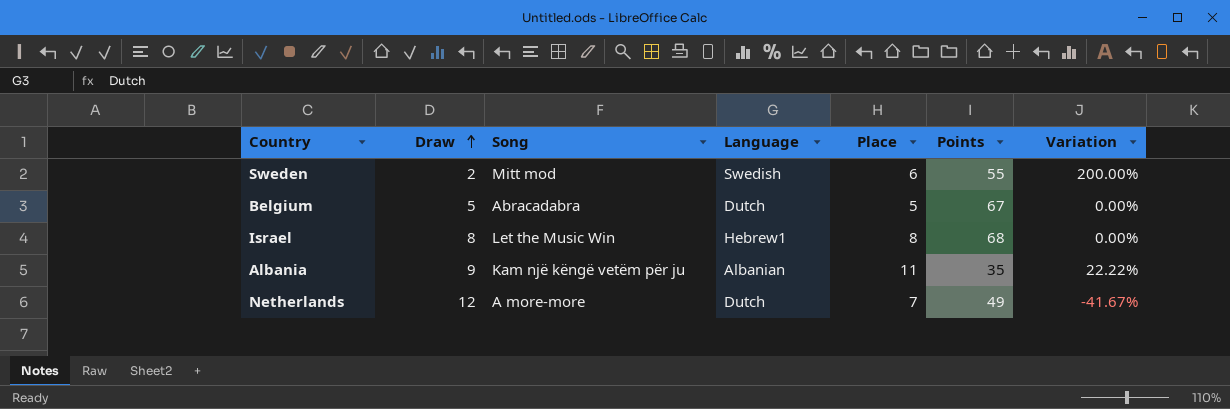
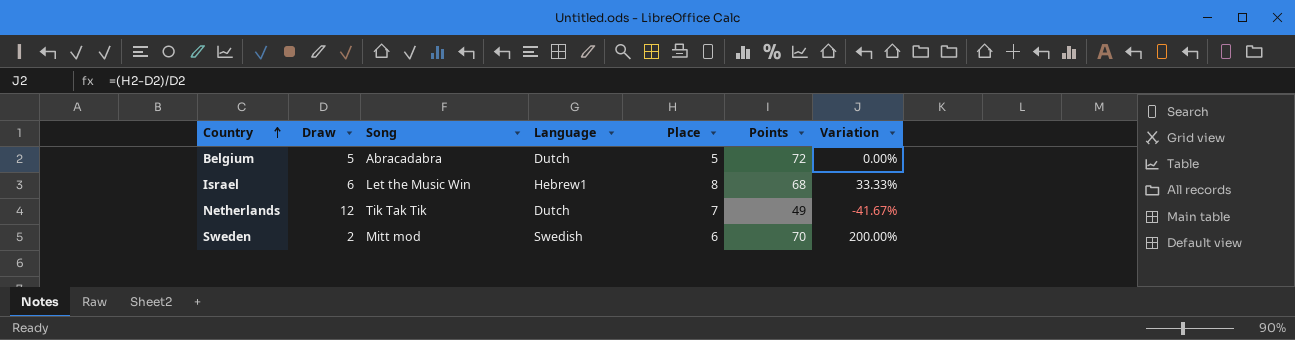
row order: Draw ascending -> Country ascending
row Albania: 9 | Kam një këngë vetëm për ju | Albanian | 11 | 35 | 22.22% -> none
Belgium | Points: 67 -> 72
Israel | Draw: 8 -> 6
Israel | Variation: 0.00% -> 33.33%
Netherlands | Song: A more-more -> Tik Tak Tik
Sweden | Points: 55 -> 70

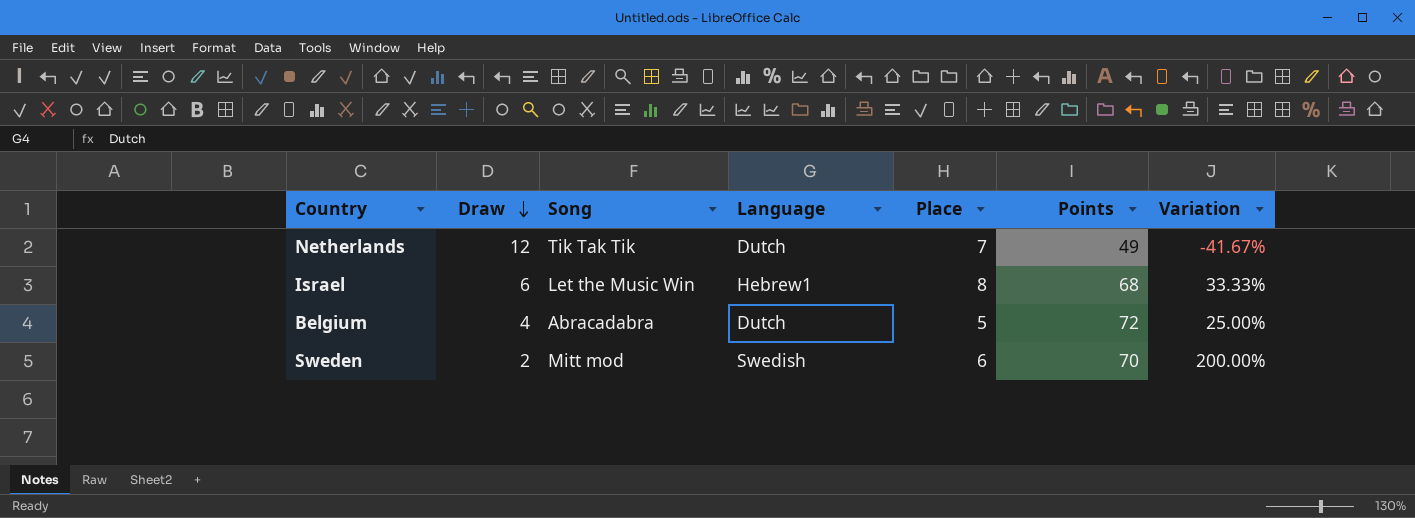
row order: Country ascending -> Draw descending
Belgium | Draw: 5 -> 4
Belgium | Variation: 0.00% -> 25.00%

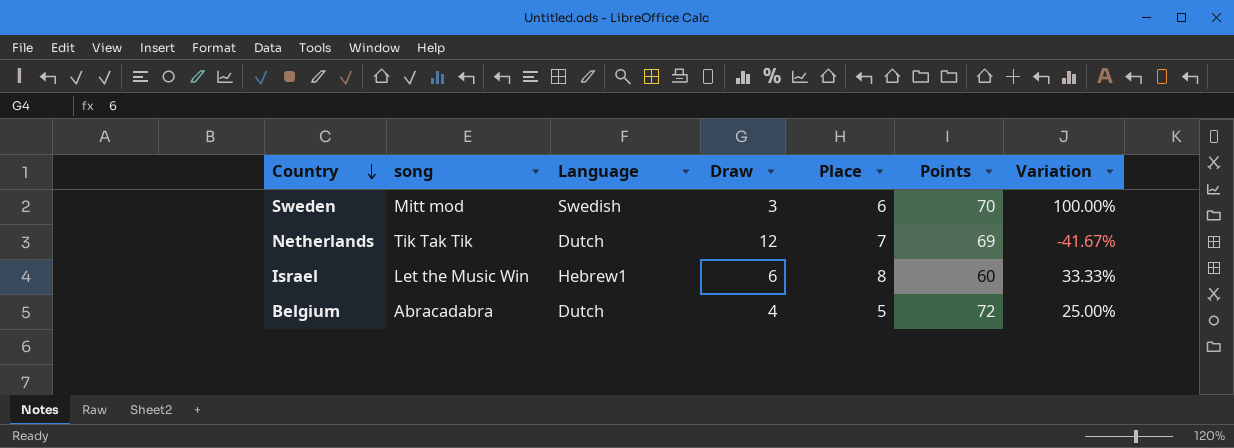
row order: Draw descending -> Country descending
column name: Song -> song
column Draw | position: 2 -> 4
Sweden | Draw: 2 -> 3
Sweden | Variation: 200.00% -> 100.00%
Netherlands | Points: 49 -> 69
Israel | Points: 68 -> 60

